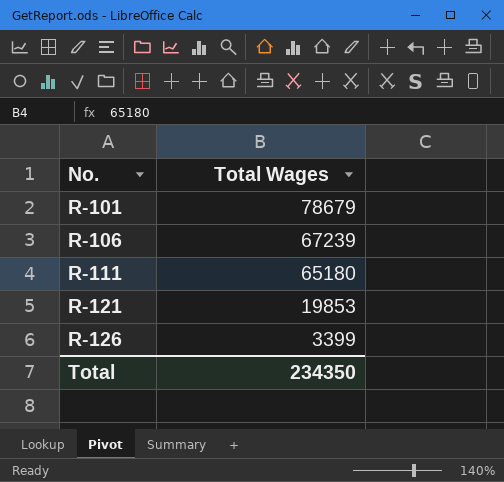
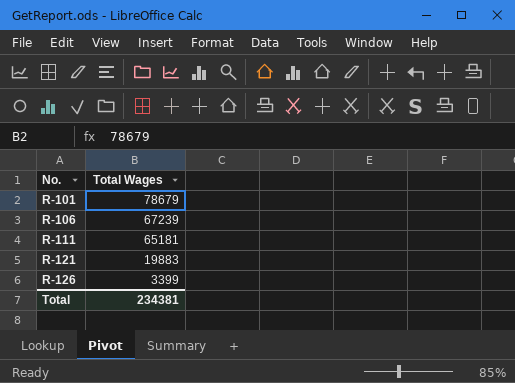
R-111 | Total Wages: 65180 -> 65181
R-121 | Total Wages: 19853 -> 19883
Total | Total Wages: 234350 -> 234381

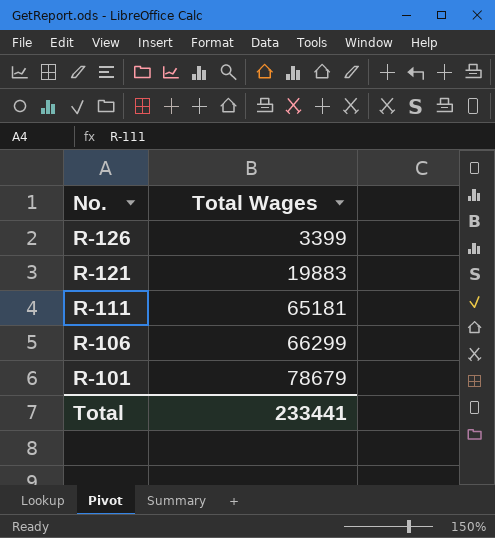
row order: No. ascending -> No. descending
R-106 | Total Wages: 67239 -> 66299
Total | Total Wages: 234381 -> 233441

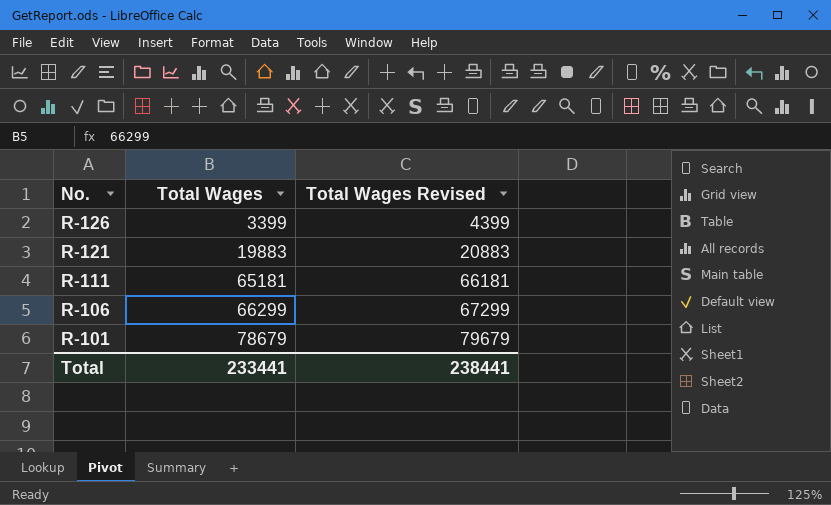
column Total Wages Revised | formula: none -> [Total Wages] + 1000

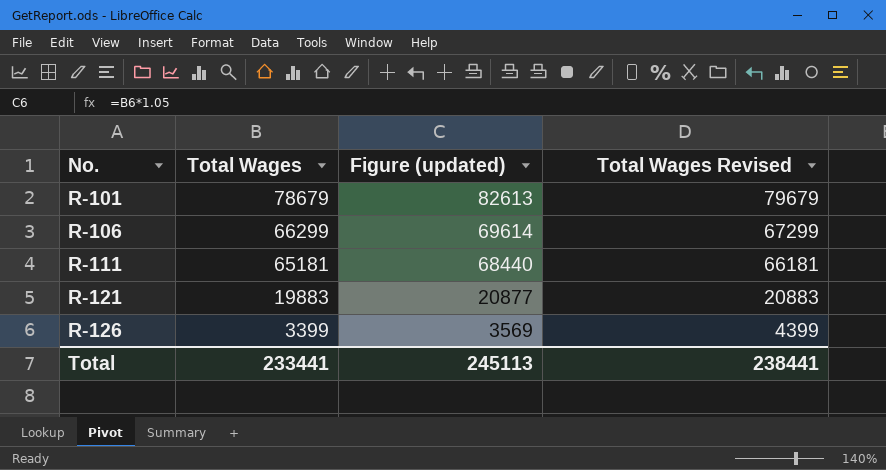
row order: No. descending -> No. ascending
column Figure (updated) | formula: none -> [Total Wages] * 1.05

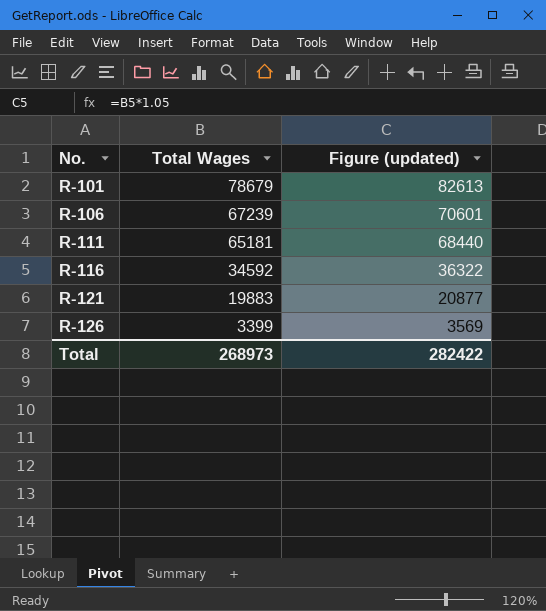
column Total Wages Revised | formula: [Total Wages] + 1000 -> none
R-106 | Total Wages: 66299 -> 67239
R-106 | Figure (updated): 69614 -> 70601
row R-116: none -> 34592 | 36322
Total | Total Wages: 233441 -> 268973
Total | Figure (updated): 245113 -> 282422

